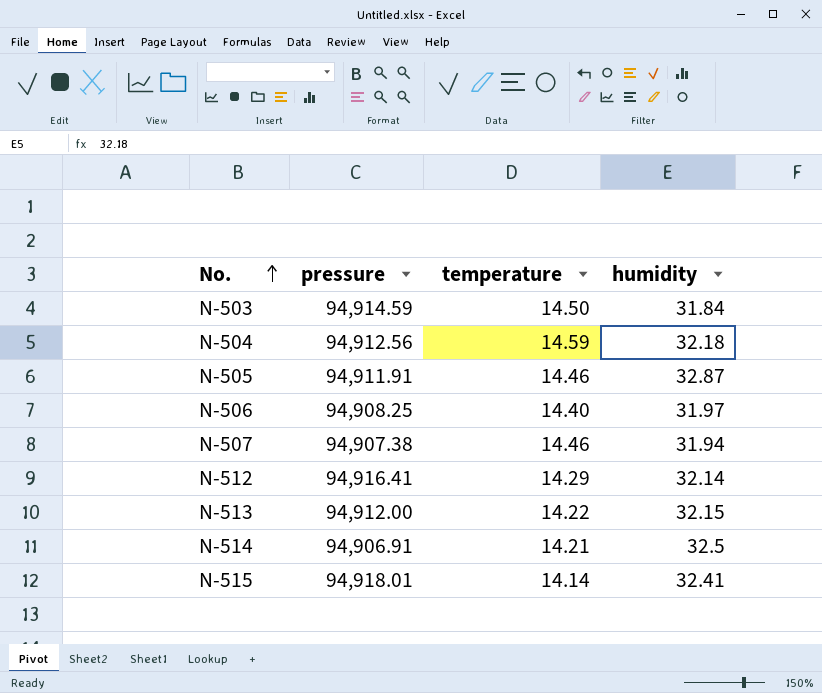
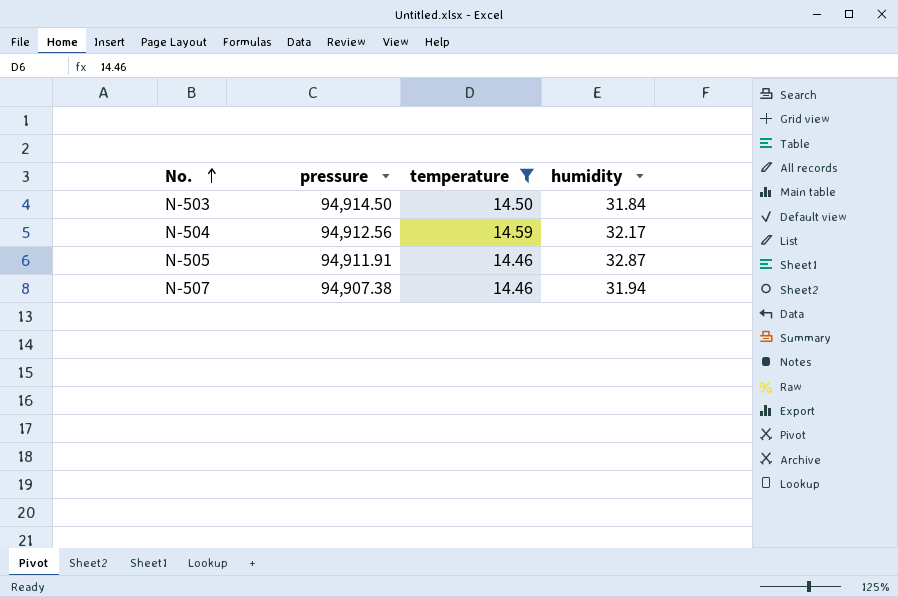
filter: none -> temperature >= 14.46
N-503 | pressure: 94,914.59 -> 94,914.50
N-504 | humidity: 32.18 -> 32.17

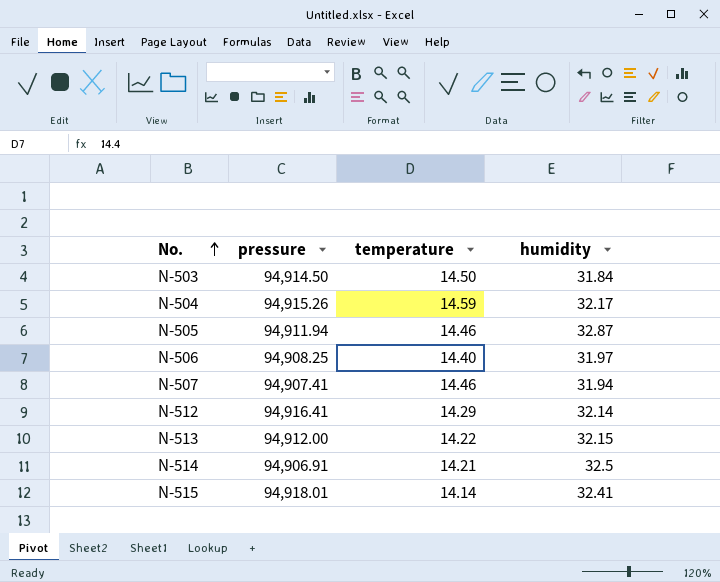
filter: temperature >= 14.46 -> none
N-504 | pressure: 94,912.56 -> 94,915.26
N-505 | pressure: 94,911.91 -> 94,911.94
N-507 | pressure: 94,907.38 -> 94,907.41

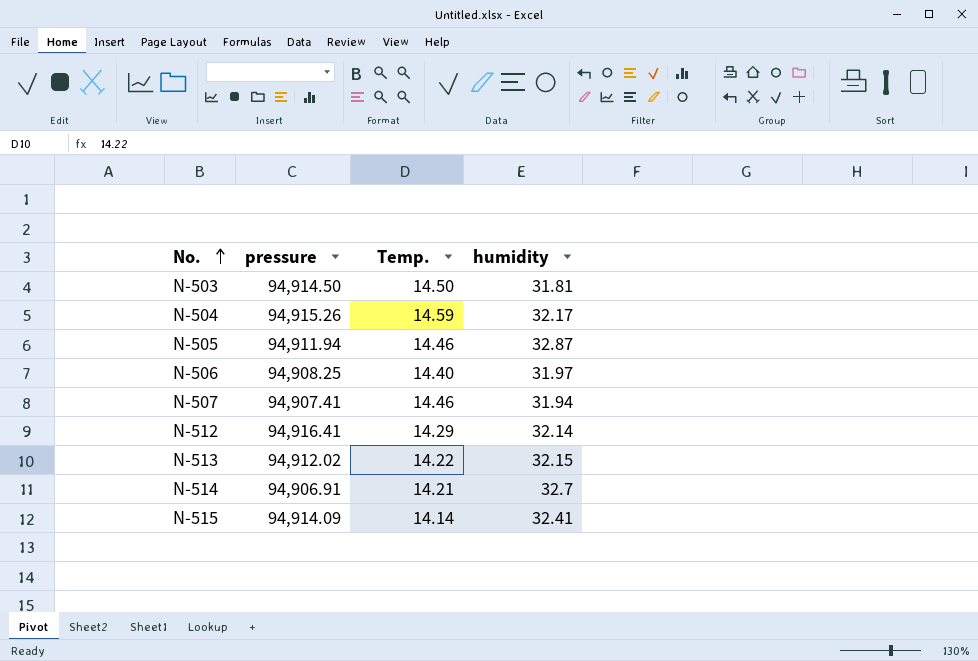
column name: temperature -> Temp.
N-503 | humidity: 31.84 -> 31.81
N-513 | pressure: 94,912.00 -> 94,912.02
N-514 | humidity: 32.5 -> 32.7
N-515 | pressure: 94,918.01 -> 94,914.09

